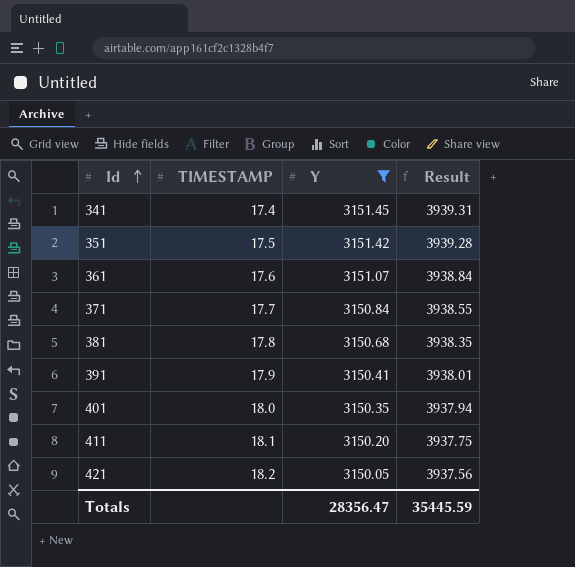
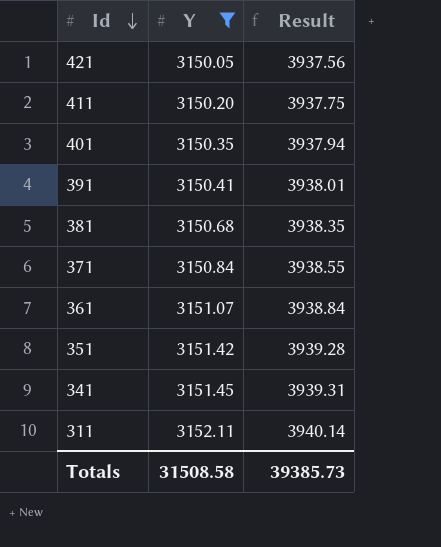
row order: Id ascending -> Id descending
column TIMESTAMP | position: 2 -> none
row 311: none -> 3152.11 | 3940.14
Totals | Y: 28356.47 -> 31508.58
Totals | Result: 35445.59 -> 39385.73

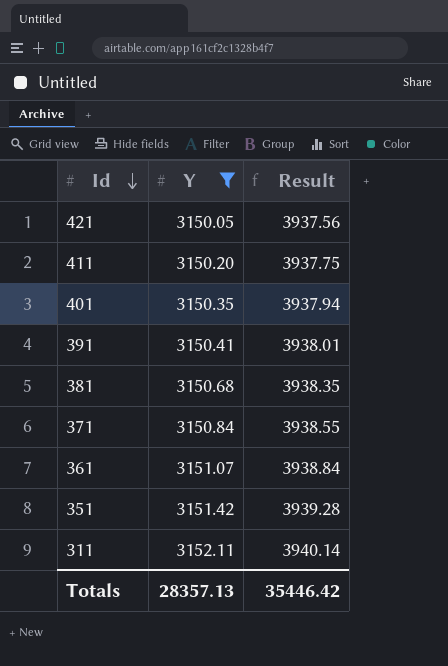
row 341: 3151.45 | 3939.31 -> none
Totals | Y: 31508.58 -> 28357.13
Totals | Result: 39385.73 -> 35446.42

